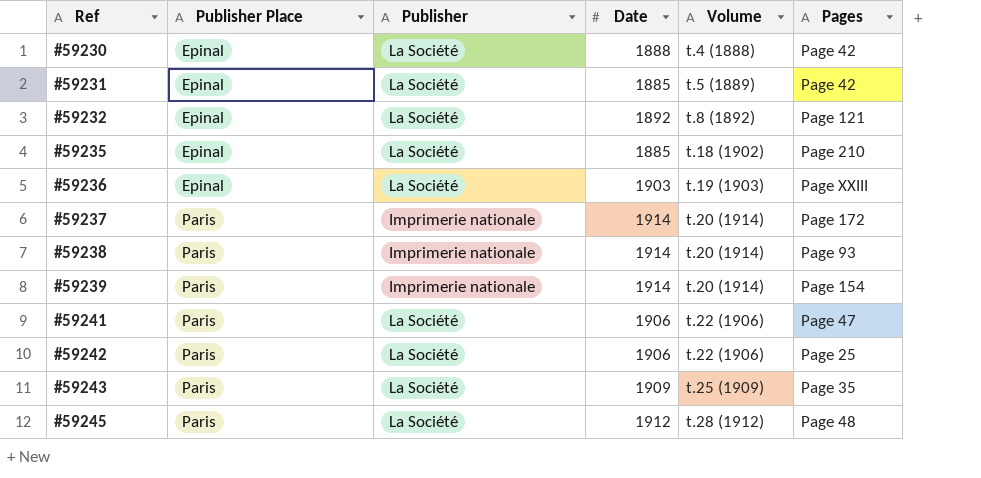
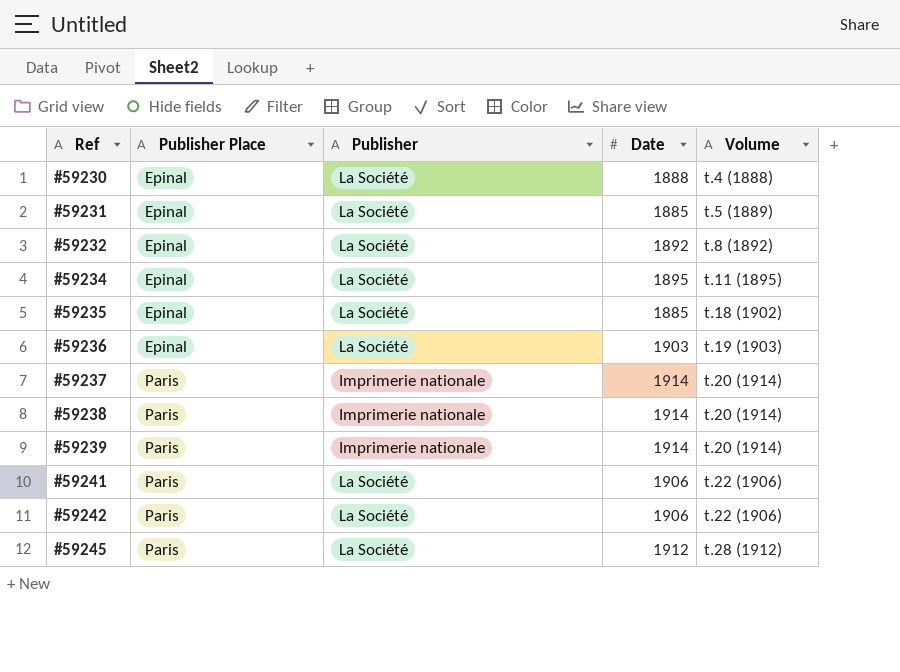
column Pages | position: 6 -> none
row #59243: Paris | La Société | 1909 | t.25 (1909) | Page 35 -> none
row #59234: none -> Epinal | La Société | 1895 | t.11 (1895)

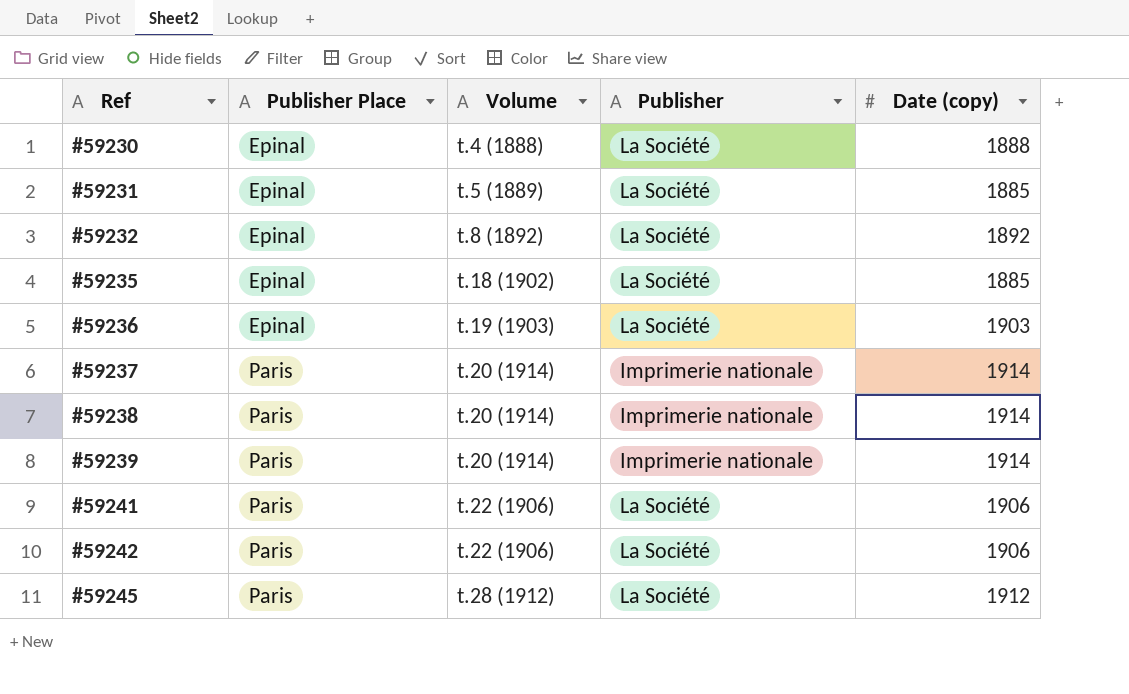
column Volume | position: 5 -> 3
column name: Date -> Date (copy)
row #59234: Epinal | La Société | 1895 | t.11 (1895) -> none

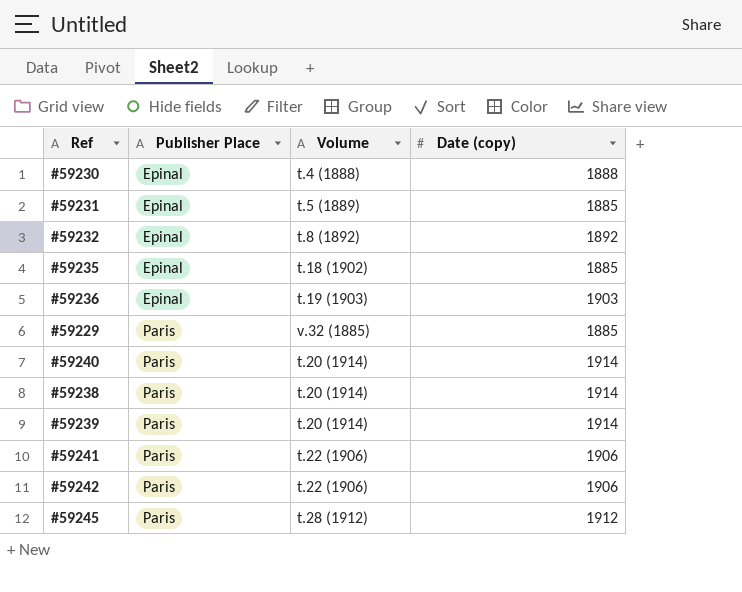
column Publisher | position: 4 -> none
row #59237: Paris | t.20 (1914) | Imprimerie nationale | 1914 -> none
row #59229: none -> Paris | v.32 (1885) | 1885
row #59240: none -> Paris | t.20 (1914) | 1914

